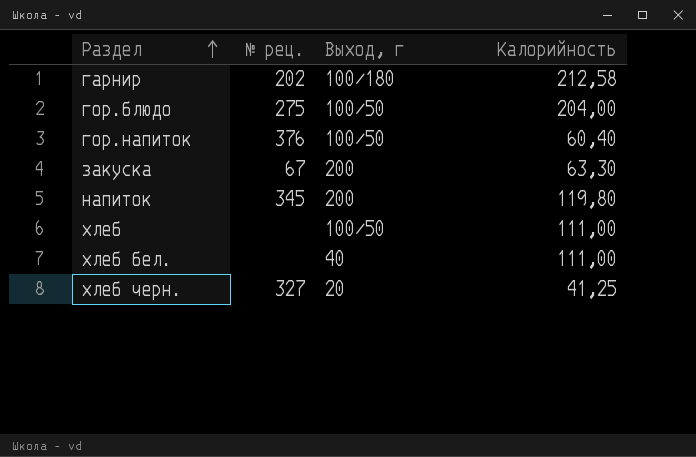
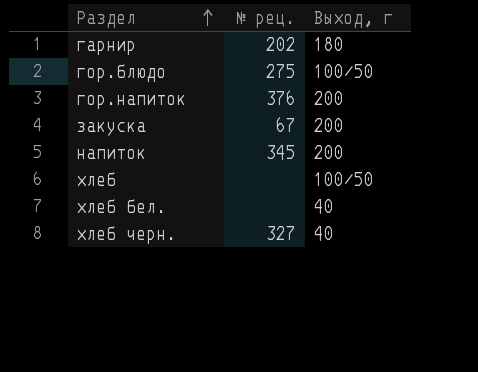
column Калорийность | position: 4 -> none
гарнир | Выход, г: 100/180 -> 180
гор.напиток | Выход, г: 100/50 -> 200
хлеб черн. | Выход, г: 20 -> 40

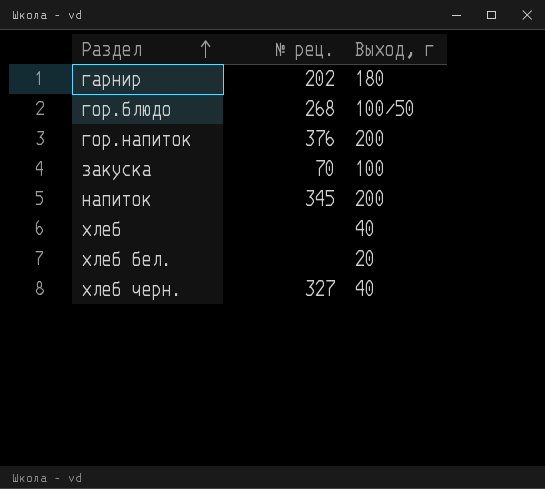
гор.блюдо | № рец.: 275 -> 268
закуска | № рец.: 67 -> 70
закуска | Выход, г: 200 -> 100
хлеб | Выход, г: 100/50 -> 40
хлеб бел. | Выход, г: 40 -> 20

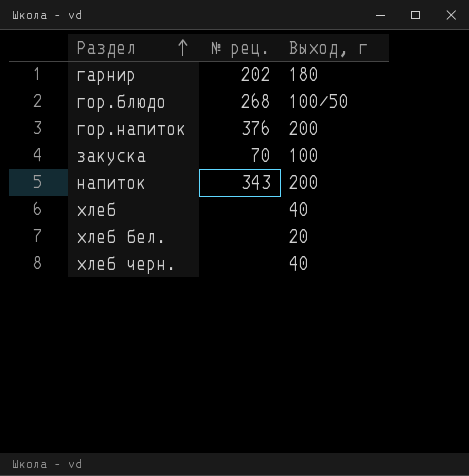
напиток | № рец.: 345 -> 343
хлеб черн. | № рец.: 327 -> none

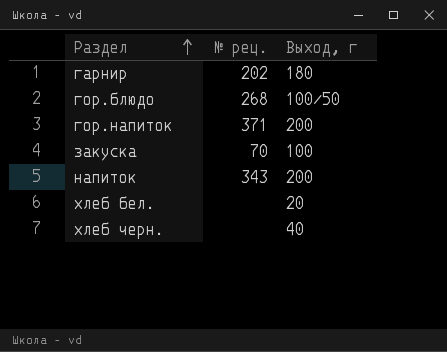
row хлеб: none | 40 -> none
гор.напиток | № рец.: 376 -> 371

